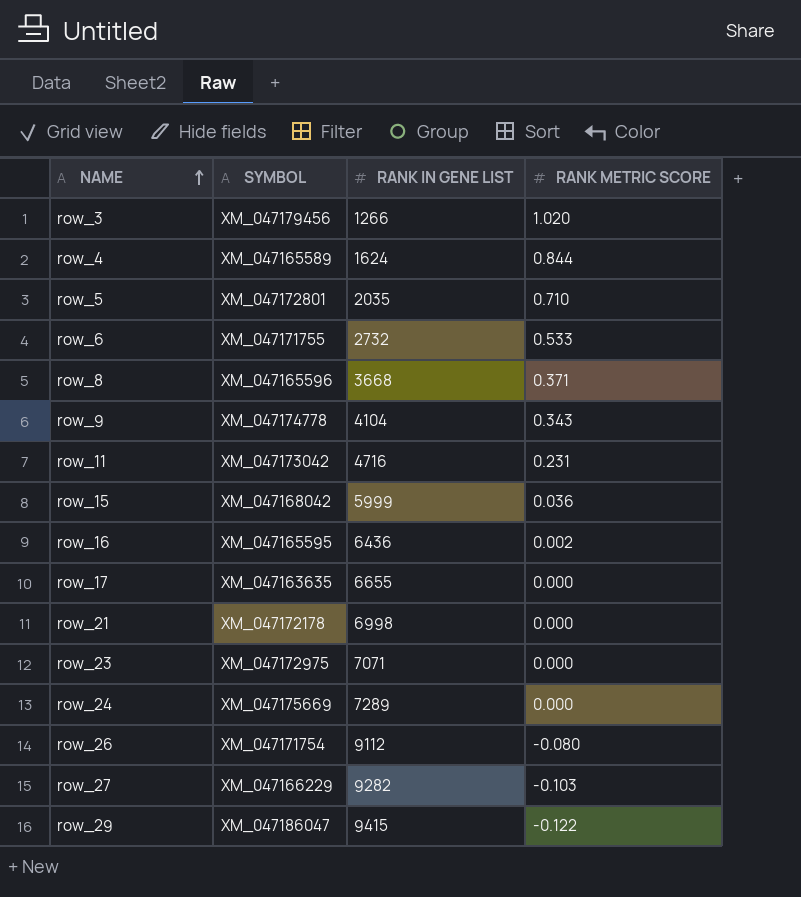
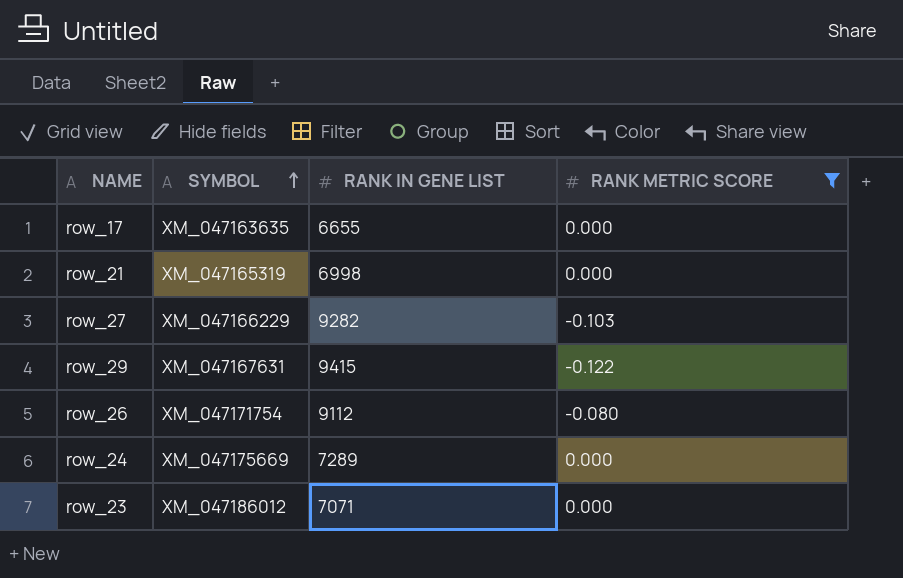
filter: none -> RANK METRIC SCORE <= 0.000
row order: NAME ascending -> SYMBOL ascending
row_21 | SYMBOL: XM_047172178 -> XM_047165319
row_29 | SYMBOL: XM_047186047 -> XM_047167631
row_23 | SYMBOL: XM_047172975 -> XM_047186012

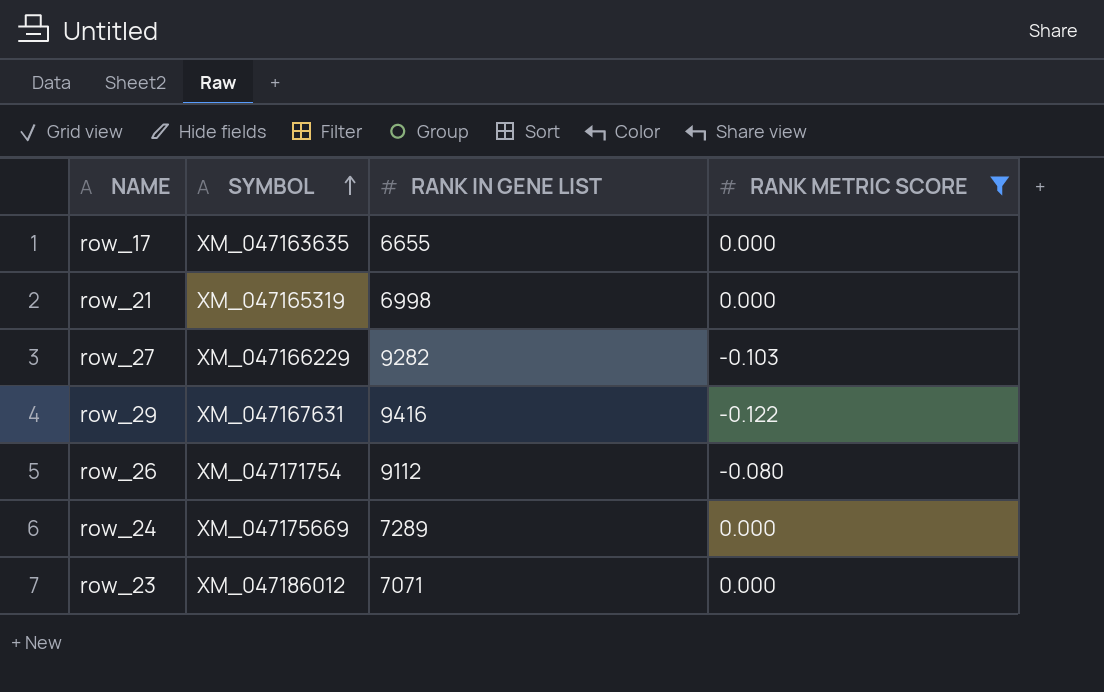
row_29 | RANK IN GENE LIST: 9415 -> 9416

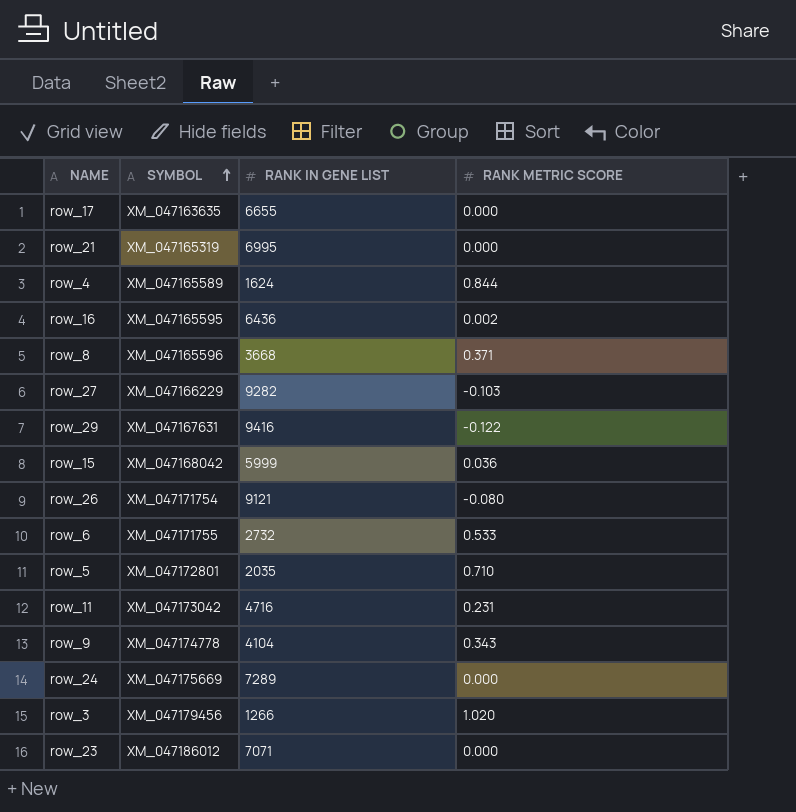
filter: RANK METRIC SCORE <= 0.000 -> none
row_21 | RANK IN GENE LIST: 6998 -> 6995
row_26 | RANK IN GENE LIST: 9112 -> 9121

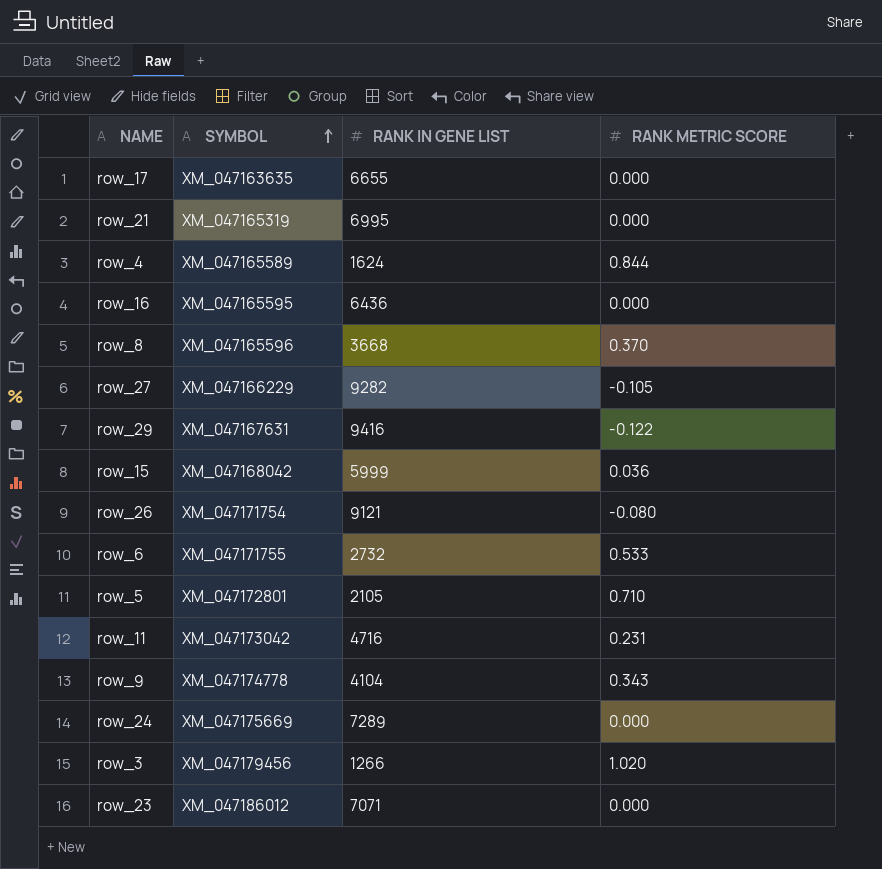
row_16 | RANK METRIC SCORE: 0.002 -> 0.000
row_8 | RANK METRIC SCORE: 0.371 -> 0.370
row_27 | RANK METRIC SCORE: -0.103 -> -0.105
row_5 | RANK IN GENE LIST: 2035 -> 2105

